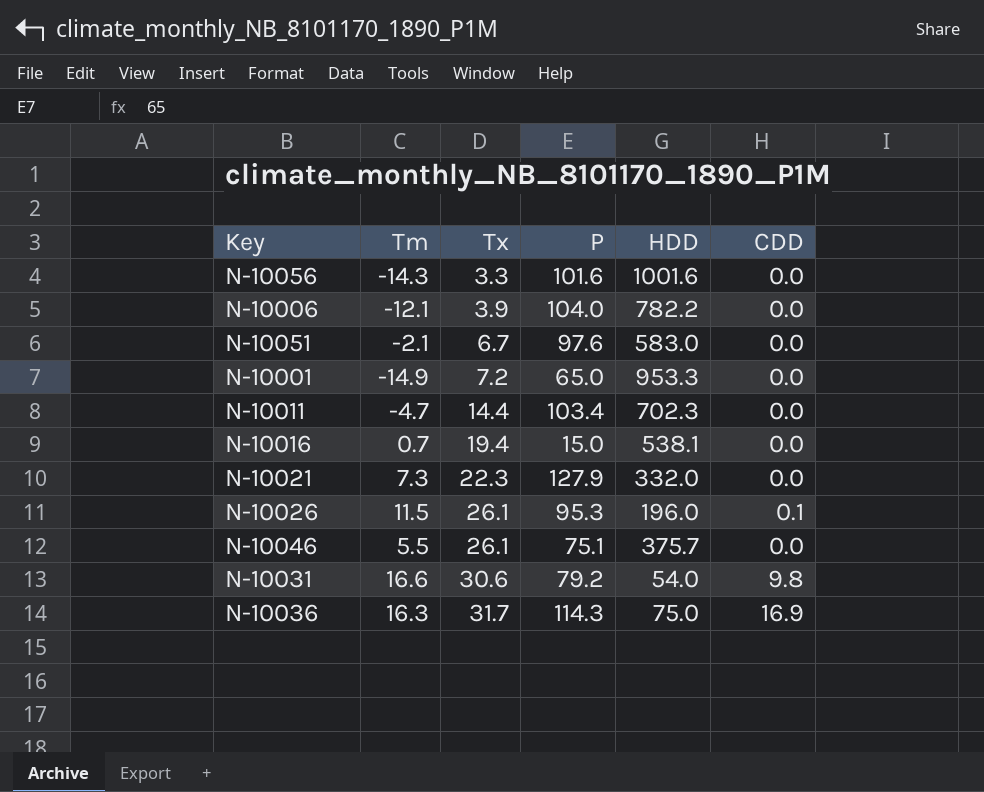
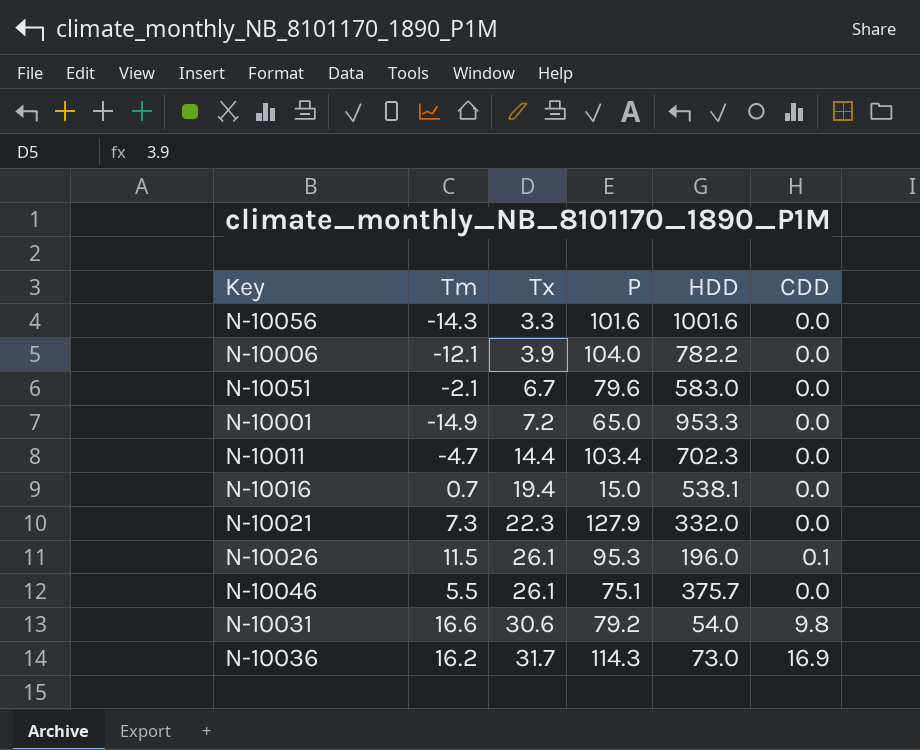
N-10051 | P: 97.6 -> 79.6
N-10036 | Tm: 16.3 -> 16.2
N-10036 | HDD: 75.0 -> 73.0

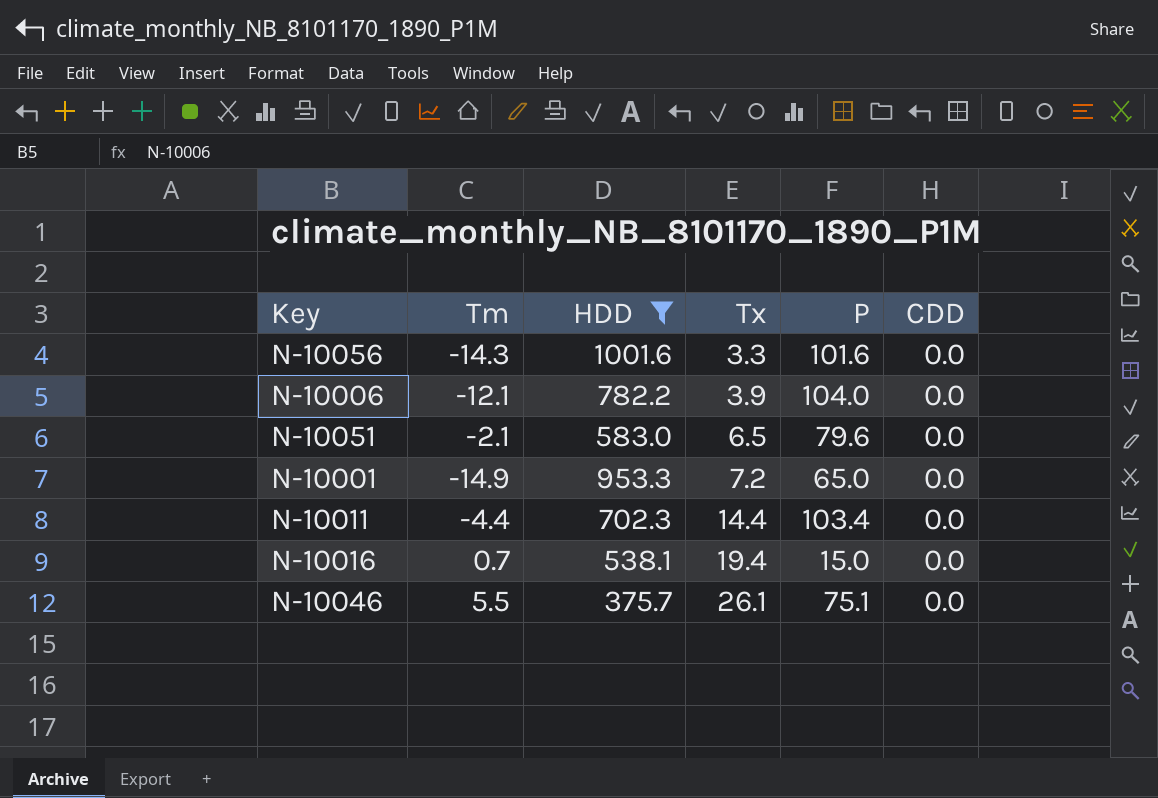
filter: none -> HDD >= 375.7
column HDD | position: 5 -> 3
N-10051 | Tx: 6.7 -> 6.5
N-10011 | Tm: -4.7 -> -4.4

